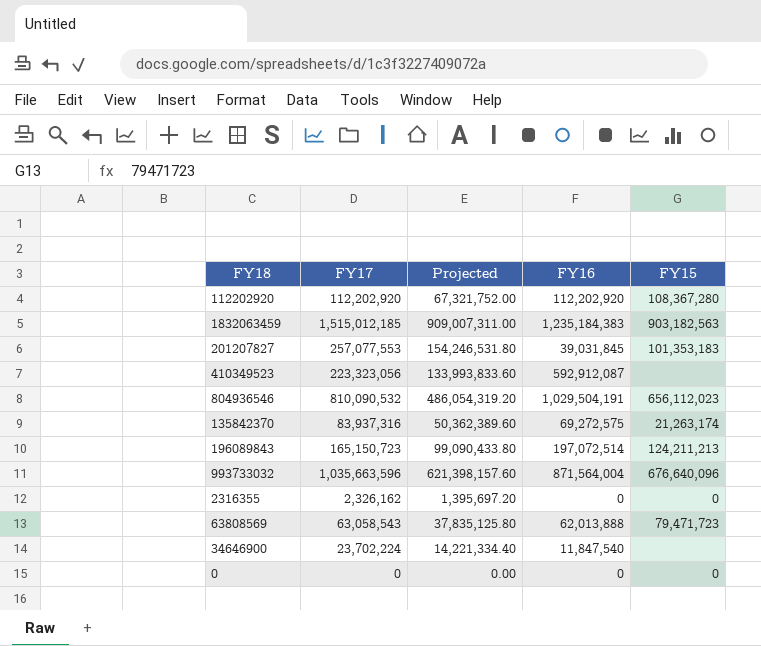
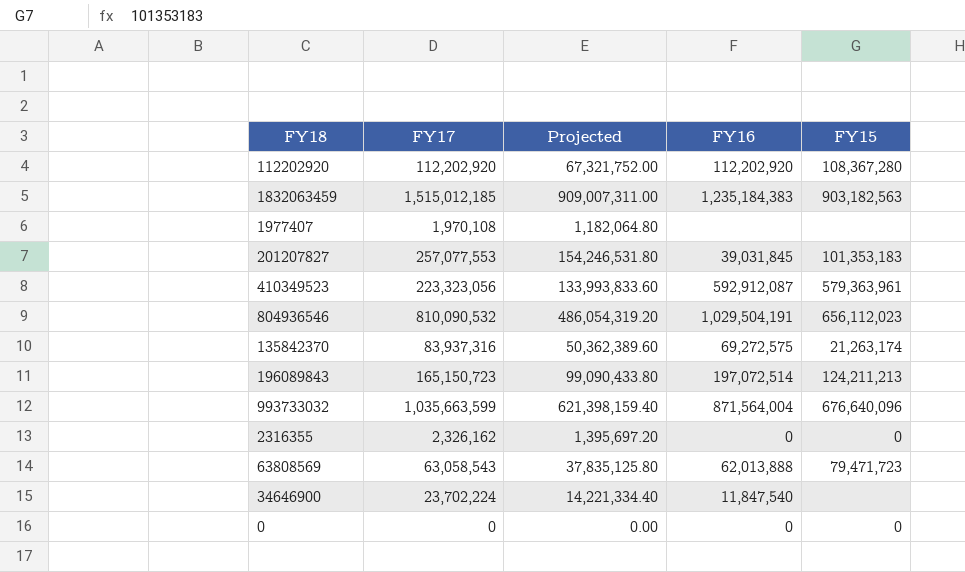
row 1977407: none -> 1,970,108 | 1,182,064.80 | none | none
410349523 | FY15: none -> 579,363,961
993733032 | FY17: 1,035,663,596 -> 1,035,663,599
993733032 | Projected: 621,398,157.60 -> 621,398,159.40

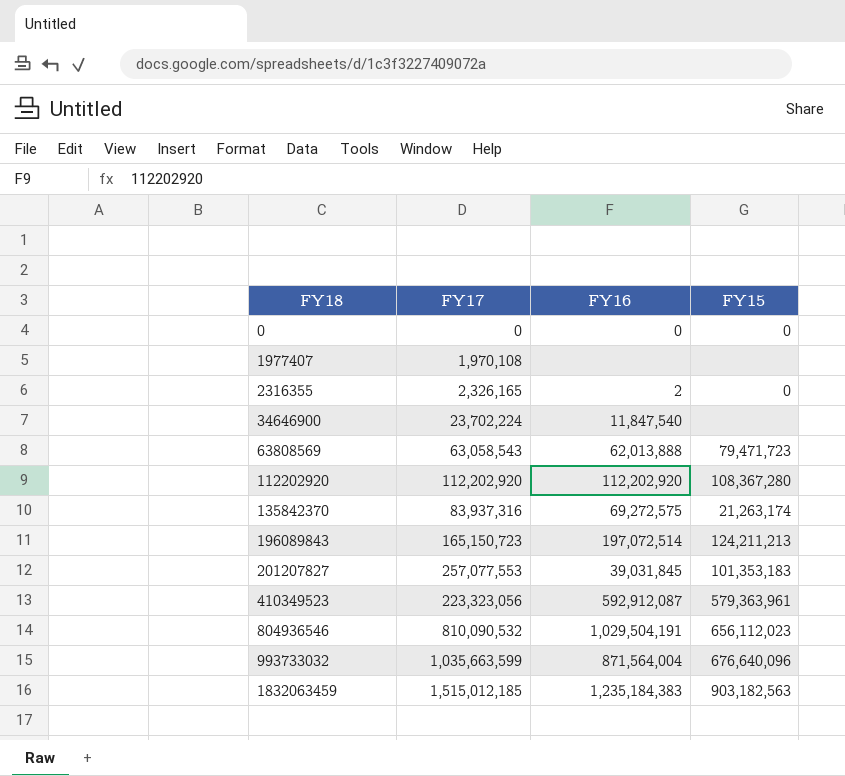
row order: none -> FY18 ascending
column Projected | formula: [FY17] * 0.6 -> none
2316355 | FY17: 2,326,162 -> 2,326,165
2316355 | FY16: 0 -> 2

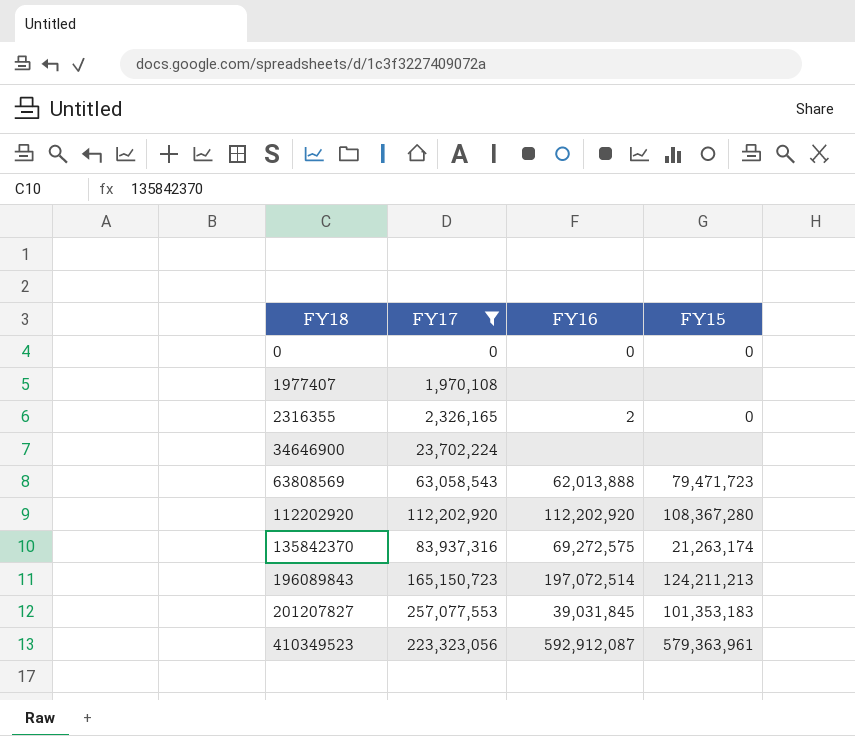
filter: none -> FY17 <= 257,077,553
34646900 | FY16: 11,847,540 -> none

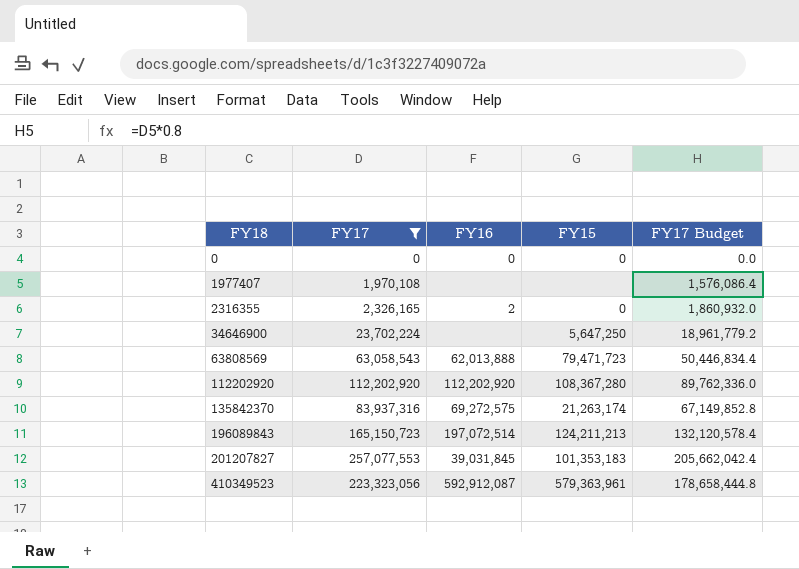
column FY17 Budget | formula: none -> [FY17] * 0.8
34646900 | FY15: none -> 5,647,250

